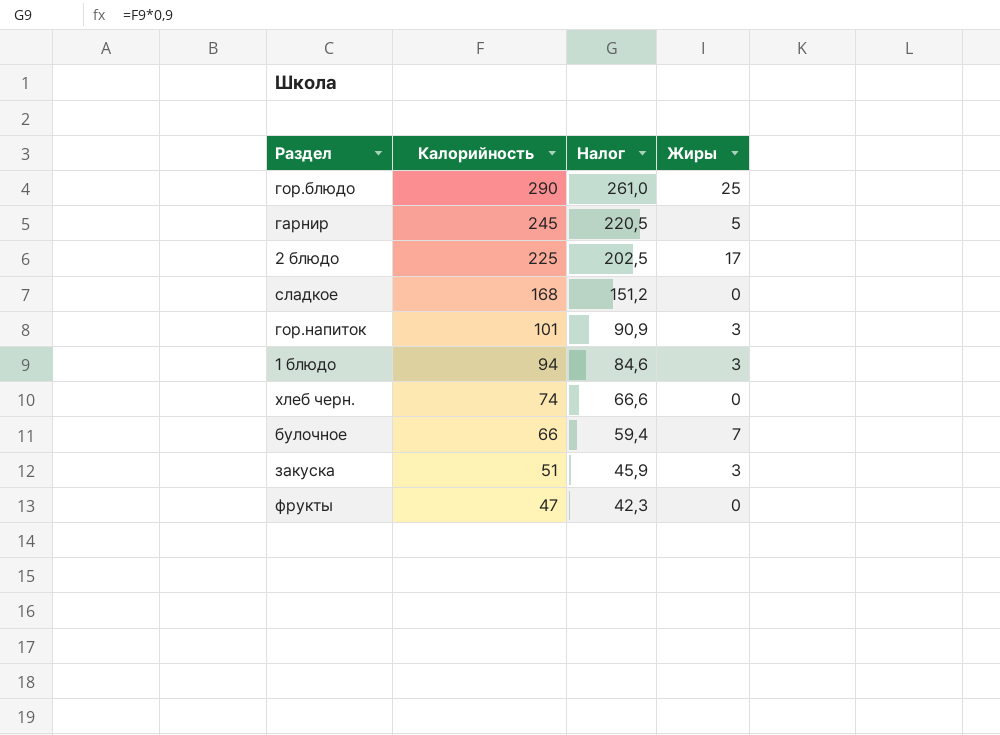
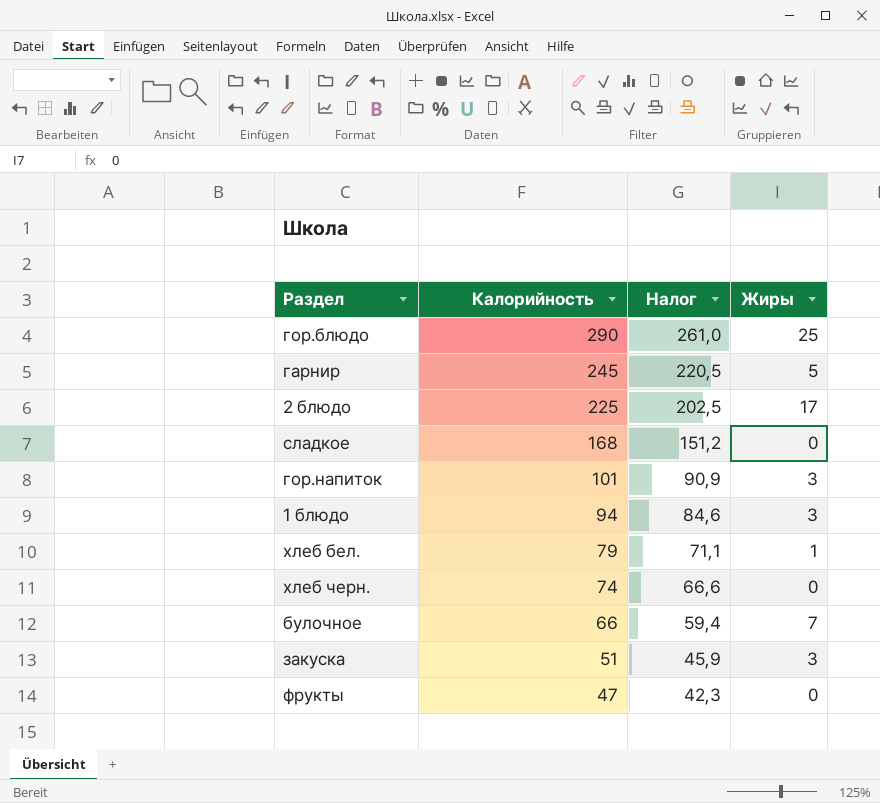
row хлеб бел.: none -> 79 | 71,1 | 1

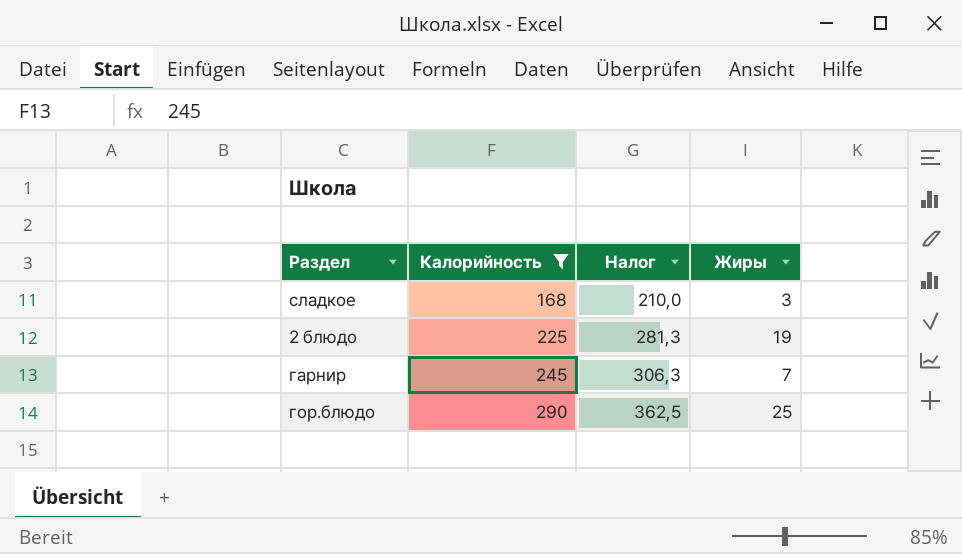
filter: none -> Калорийность >= 168
row order: Калорийность descending -> Калорийность ascending
column Налог | formula: [Калорийность] * 0,9 -> [Калорийность] * 1,25
сладкое | Жиры: 0 -> 3
2 блюдо | Жиры: 17 -> 19
гарнир | Жиры: 5 -> 7

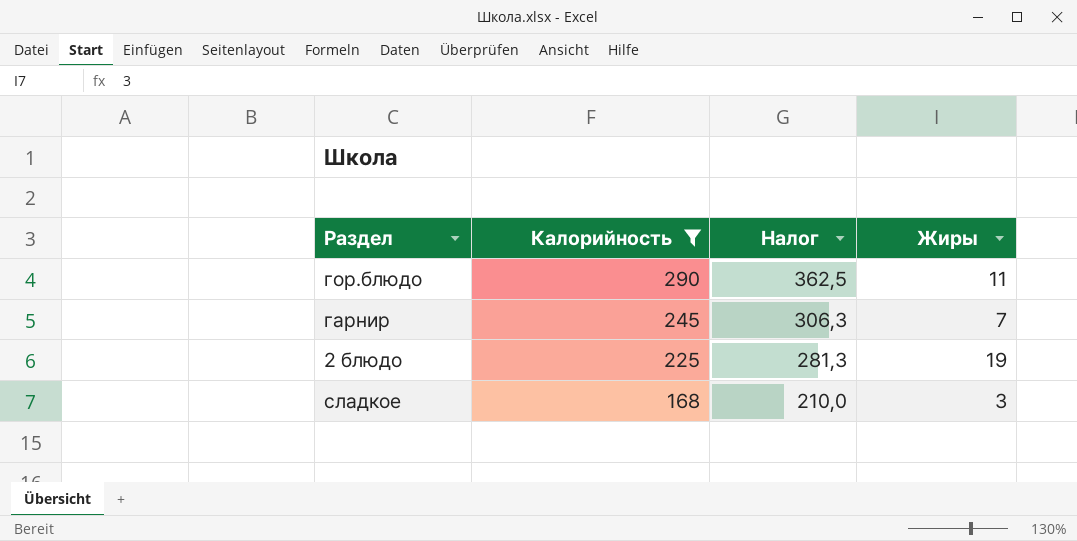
row order: Калорийность ascending -> Калорийность descending
гор.блюдо | Жиры: 25 -> 11

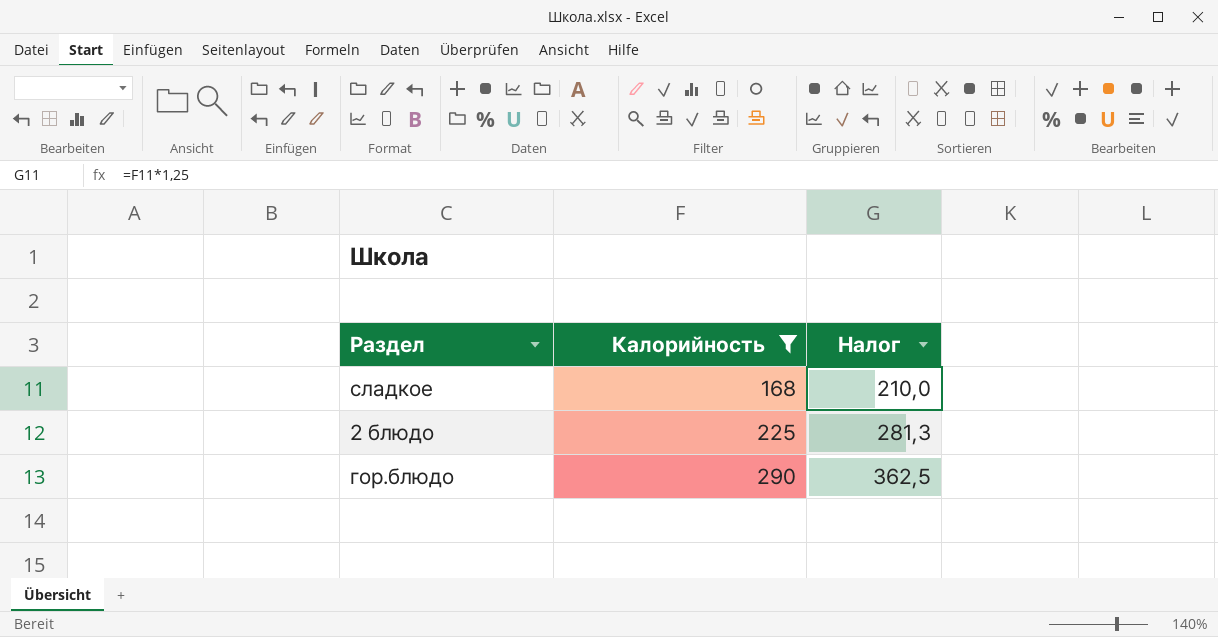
row order: Калорийность descending -> Калорийность ascending
column Жиры | position: 4 -> none
row гарнир: 245 | 306,3 | 7 -> none

